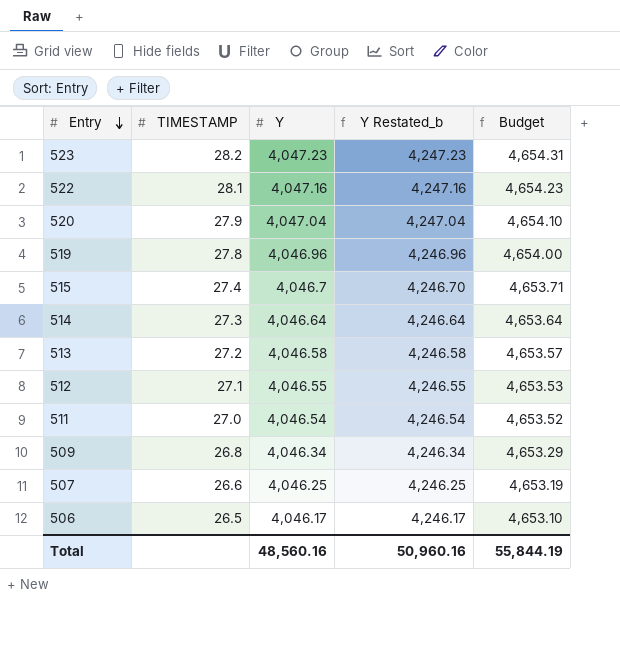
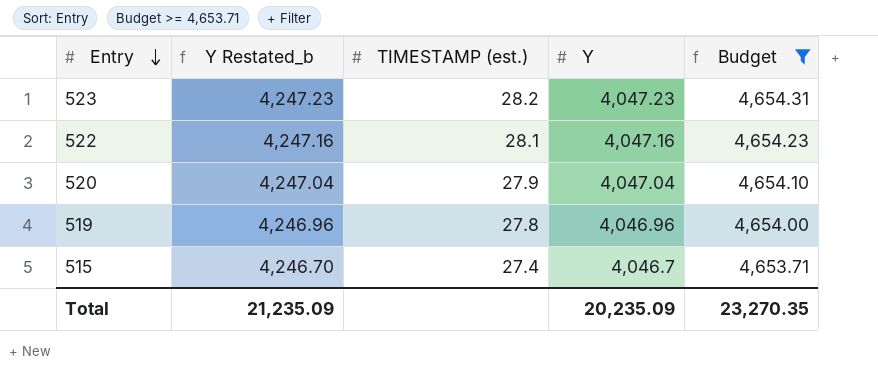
filter: none -> Budget >= 4,653.71
column Y Restated_b | position: 4 -> 2
column name: TIMESTAMP -> TIMESTAMP (est.)
Total | Y Restated_b: 50,960.16 -> 21,235.09
Total | Y: 48,560.16 -> 20,235.09
Total | Budget: 55,844.19 -> 23,270.35

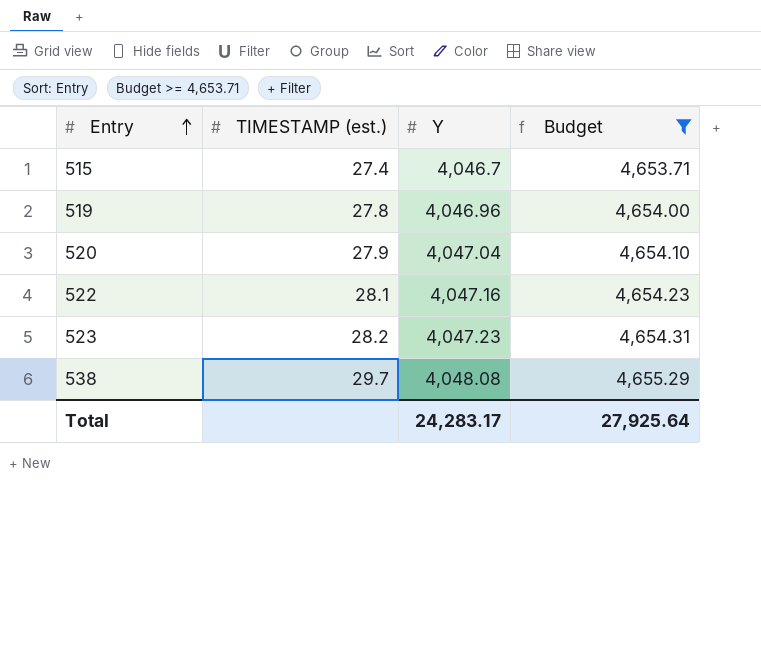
row order: Entry descending -> Entry ascending
column Y Restated_b | formula: [Y] + 200 -> none
row 538: none -> 29.7 | 4,048.08 | 4,655.29
Total | Y: 20,235.09 -> 24,283.17
Total | Budget: 23,270.35 -> 27,925.64

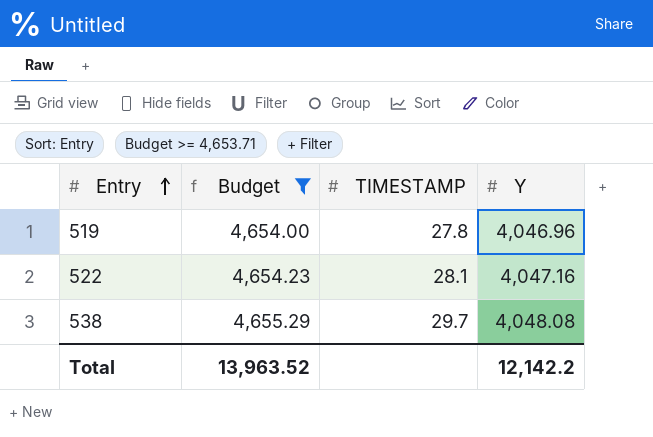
column Budget | position: 4 -> 2
column name: TIMESTAMP (est.) -> TIMESTAMP
row 515: 27.4 | 4,046.7 | 4,653.71 -> none
row 520: 27.9 | 4,047.04 | 4,654.10 -> none
row 523: 28.2 | 4,047.23 | 4,654.31 -> none
Total | Budget: 27,925.64 -> 13,963.52
Total | Y: 24,283.17 -> 12,142.2

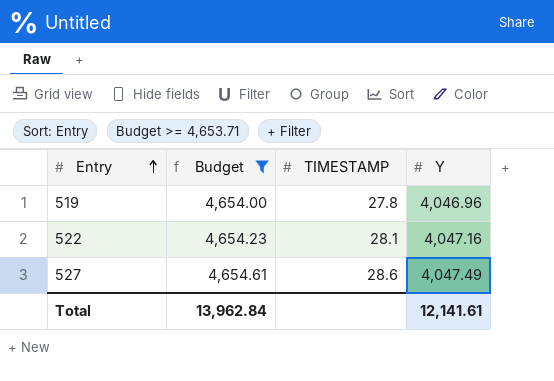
row 538: 4,655.29 | 29.7 | 4,048.08 -> none
row 527: none -> 4,654.61 | 28.6 | 4,047.49
Total | Budget: 13,963.52 -> 13,962.84
Total | Y: 12,142.2 -> 12,141.61

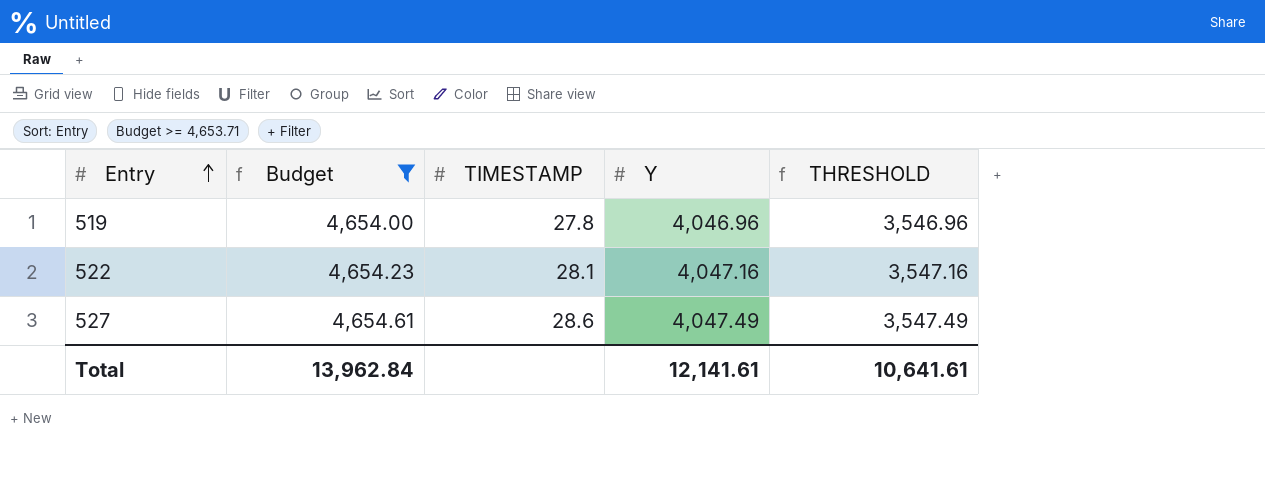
column THRESHOLD | formula: none -> [Y] - 500

